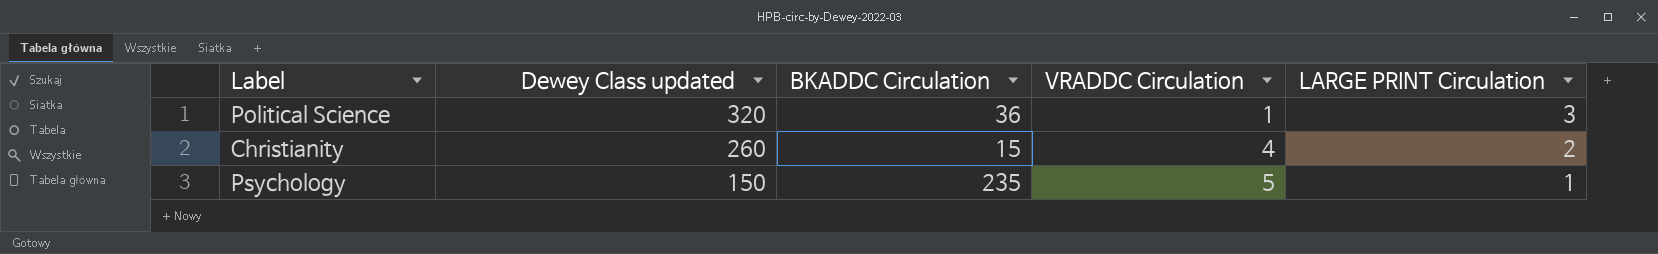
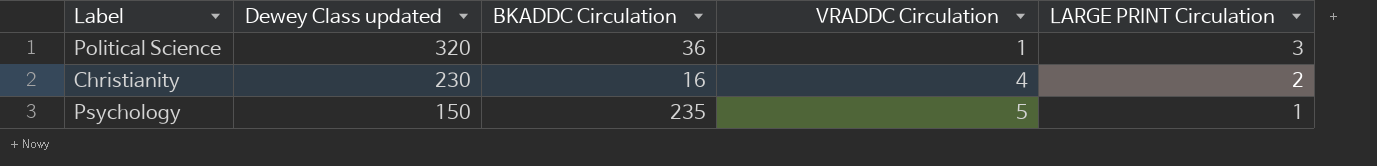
Christianity | Dewey Class updated: 260 -> 230
Christianity | BKADDC Circulation: 15 -> 16

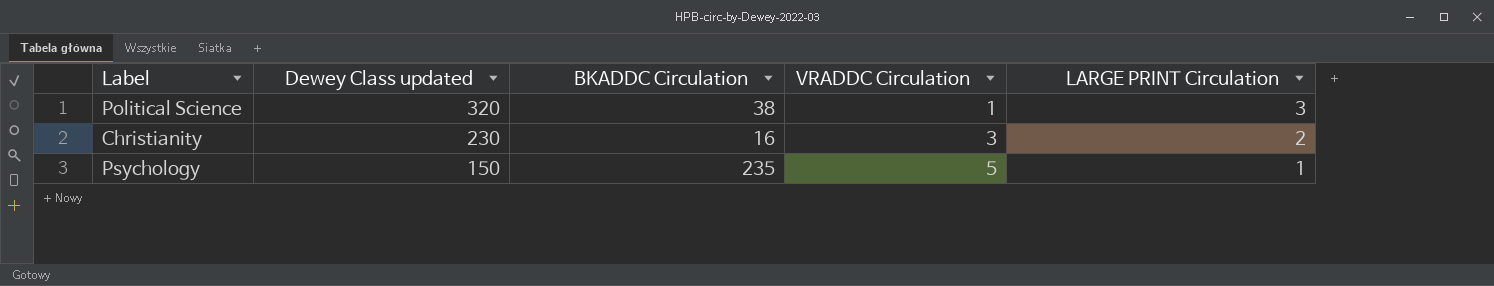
Political Science | BKADDC Circulation: 36 -> 38
Christianity | VRADDC Circulation: 4 -> 3

